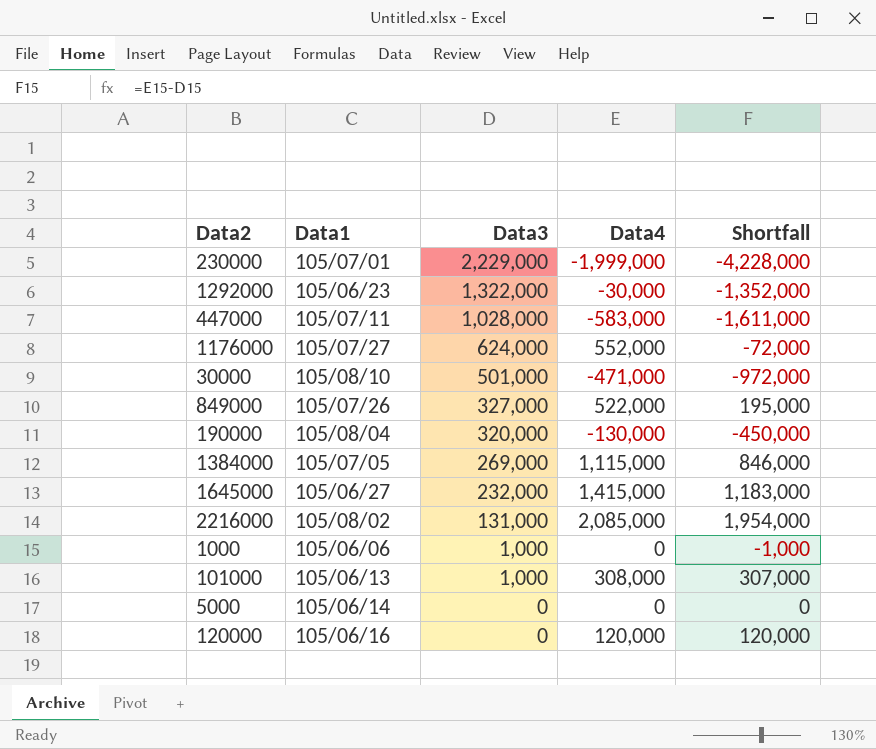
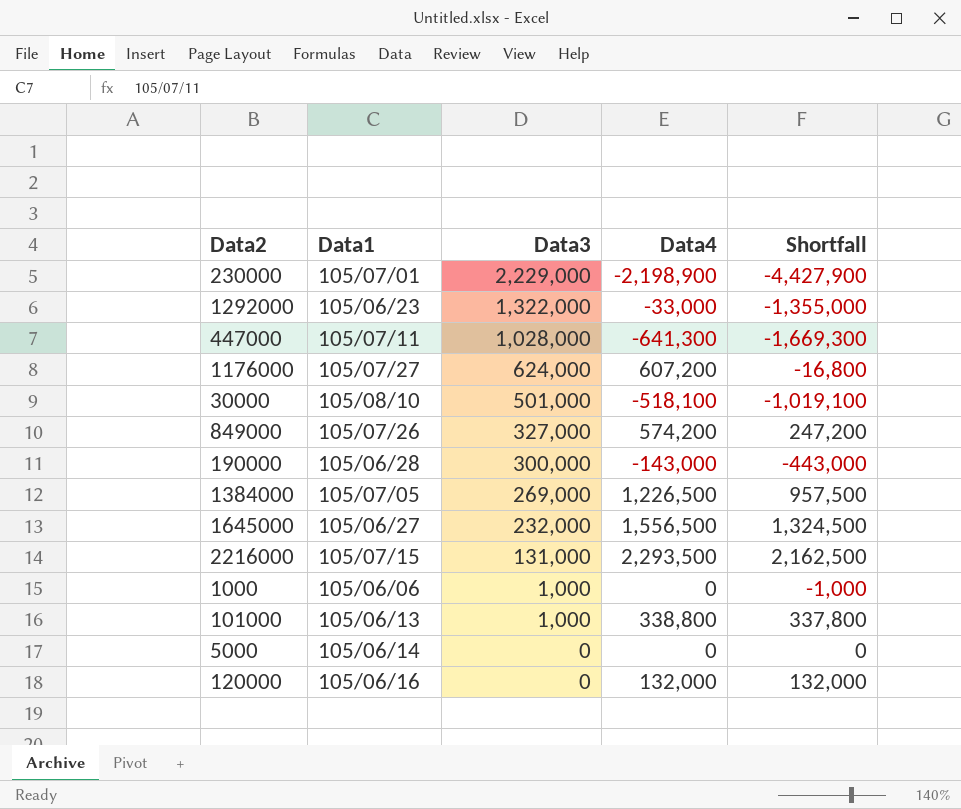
230000 | Data4: -1,999,000 -> -2,198,900
230000 | Shortfall: -4,228,000 -> -4,427,900
1292000 | Data4: -30,000 -> -33,000
1292000 | Shortfall: -1,352,000 -> -1,355,000
447000 | Data4: -583,000 -> -641,300
447000 | Shortfall: -1,611,000 -> -1,669,300
1176000 | Data4: 552,000 -> 607,200
1176000 | Shortfall: -72,000 -> -16,800
30000 | Data4: -471,000 -> -518,100
30000 | Shortfall: -972,000 -> -1,019,100
849000 | Data4: 522,000 -> 574,200
849000 | Shortfall: 195,000 -> 247,200
190000 | Data1: 105/08/04 -> 105/06/28
190000 | Data3: 320,000 -> 300,000
190000 | Data4: -130,000 -> -143,000
190000 | Shortfall: -450,000 -> -443,000
1384000 | Data4: 1,115,000 -> 1,226,500
1384000 | Shortfall: 846,000 -> 957,500
1645000 | Data4: 1,415,000 -> 1,556,500
1645000 | Shortfall: 1,183,000 -> 1,324,500
2216000 | Data1: 105/08/02 -> 105/07/15
2216000 | Data4: 2,085,000 -> 2,293,500
2216000 | Shortfall: 1,954,000 -> 2,162,500
101000 | Data4: 308,000 -> 338,800
101000 | Shortfall: 307,000 -> 337,800
120000 | Data4: 120,000 -> 132,000
120000 | Shortfall: 120,000 -> 132,000

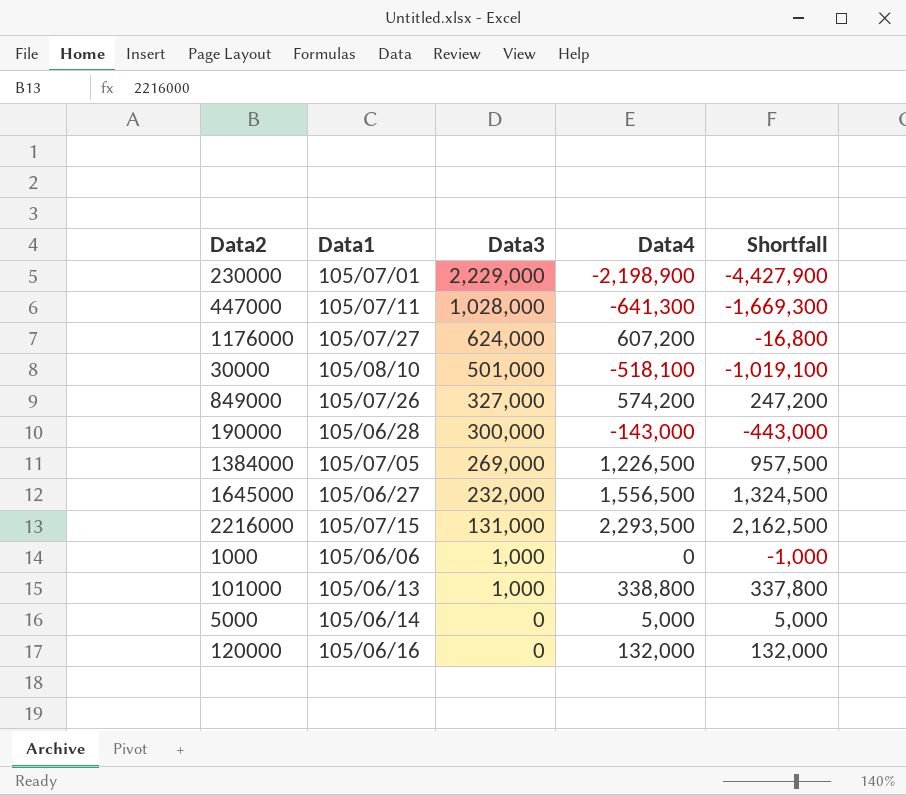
row 1292000: 105/06/23 | 1,322,000 | -33,000 | -1,355,000 -> none
5000 | Data4: 0 -> 5,000
5000 | Shortfall: 0 -> 5,000

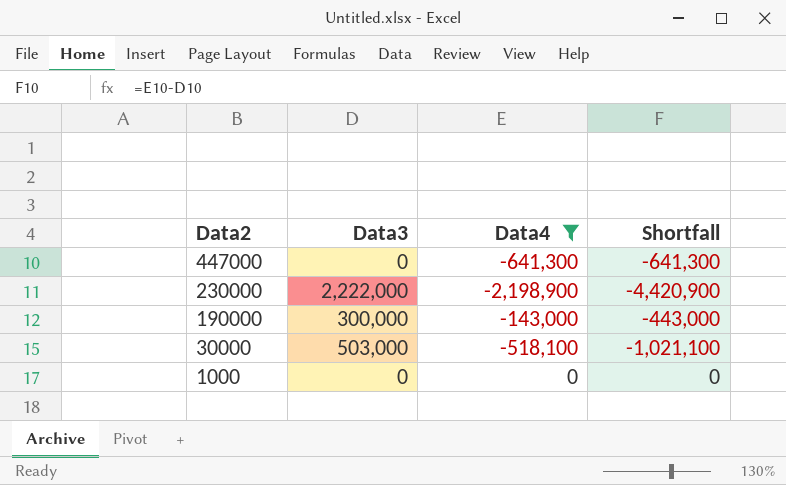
filter: none -> Data4 <= 0
row order: Data3 descending -> Data2 descending
column Data1 | position: 2 -> none
447000 | Data3: 1,028,000 -> 0
447000 | Shortfall: -1,669,300 -> -641,300
230000 | Data3: 2,229,000 -> 2,222,000
230000 | Shortfall: -4,427,900 -> -4,420,900
30000 | Data3: 501,000 -> 503,000
30000 | Shortfall: -1,019,100 -> -1,021,100
1000 | Data3: 1,000 -> 0
1000 | Shortfall: -1,000 -> 0

